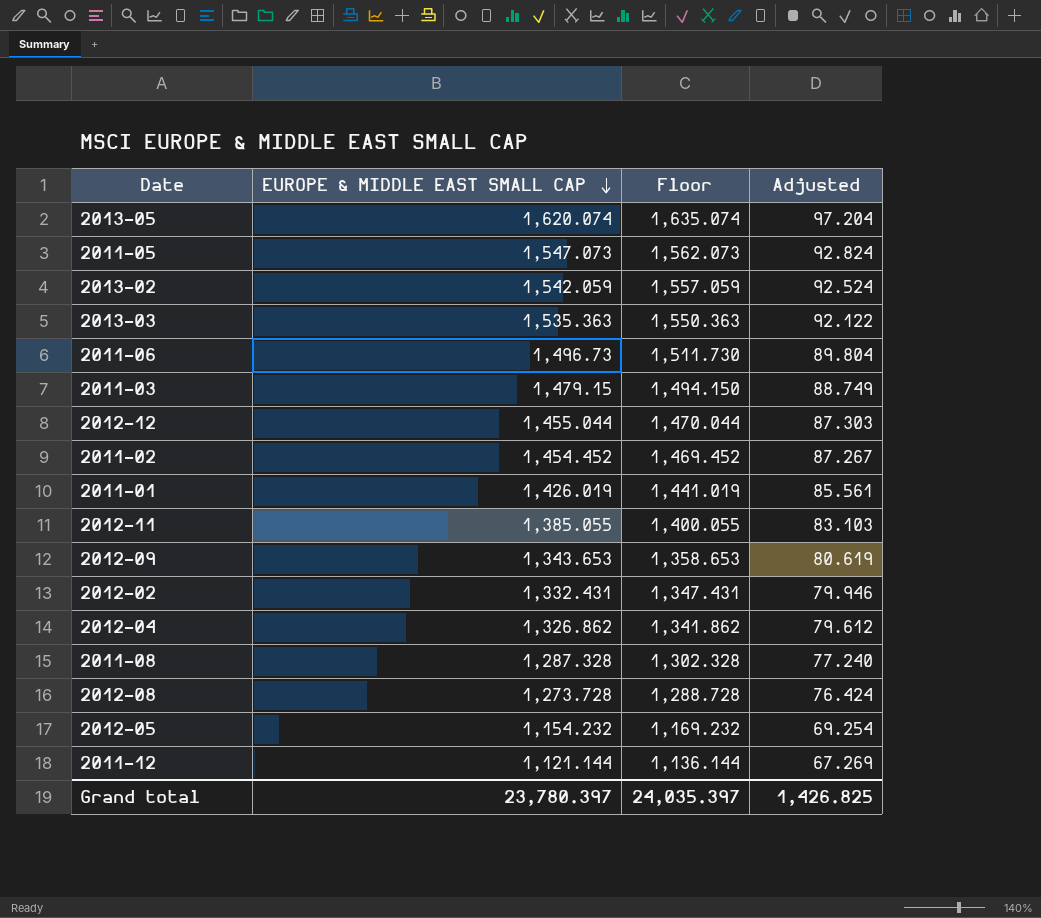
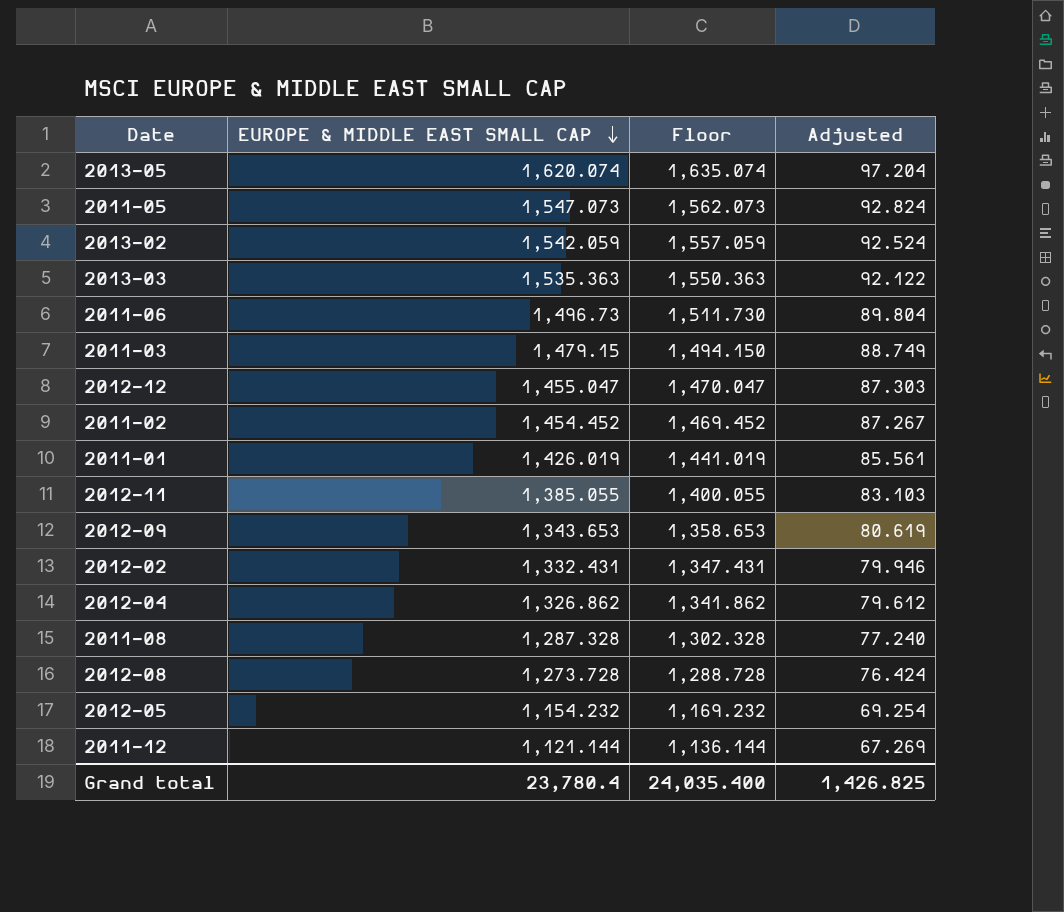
2012-12 | EUROPE & MIDDLE EAST SMALL CAP: 1,455.044 -> 1,455.047
2012-12 | Floor: 1,470.044 -> 1,470.047
Grand total | EUROPE & MIDDLE EAST SMALL CAP: 23,780.397 -> 23,780.4
Grand total | Floor: 24,035.397 -> 24,035.400

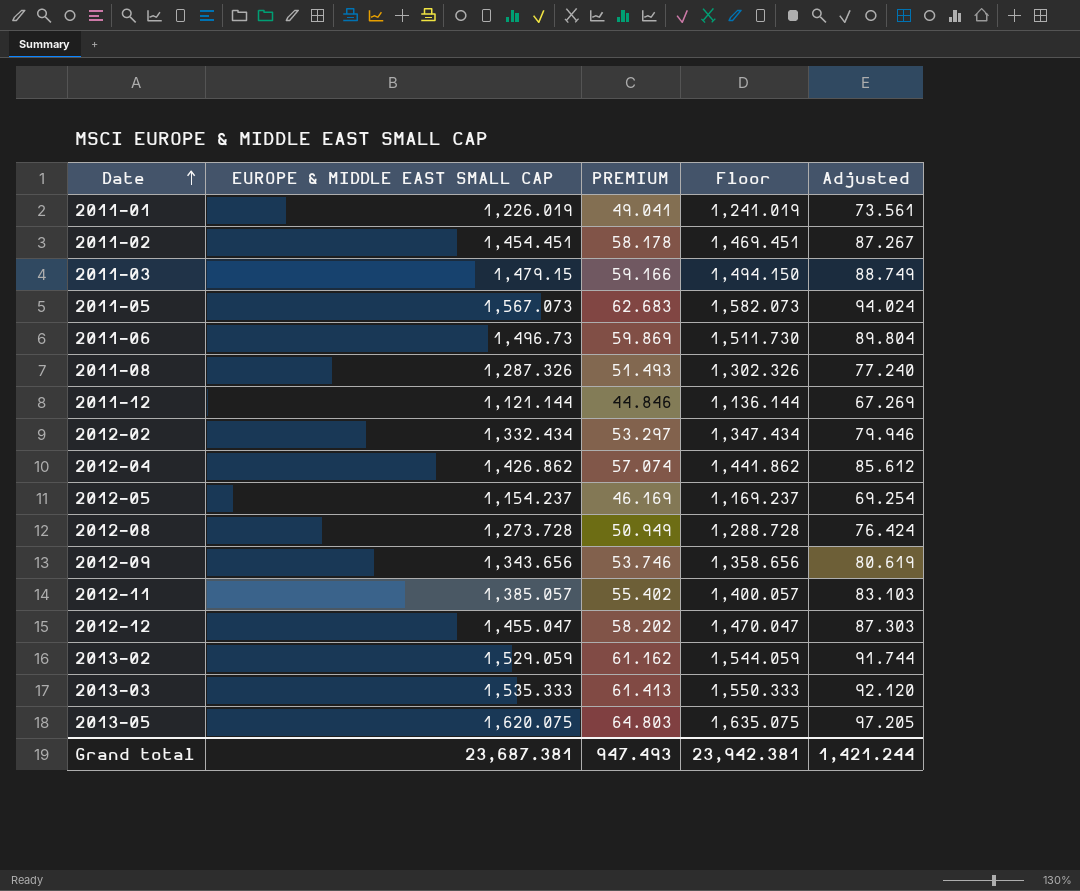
row order: EUROPE & MIDDLE EAST SMALL CAP descending -> Date ascending
column PREMIUM | formula: none -> [EUROPE & MIDDLE EAST SMALL CAP] * 0.04
2011-01 | EUROPE & MIDDLE EAST SMALL CAP: 1,426.019 -> 1,226.019
2011-01 | Floor: 1,441.019 -> 1,241.019
2011-01 | Adjusted: 85.561 -> 73.561
2011-02 | EUROPE & MIDDLE EAST SMALL CAP: 1,454.452 -> 1,454.451
2011-02 | Floor: 1,469.452 -> 1,469.451
2011-05 | EUROPE & MIDDLE EAST SMALL CAP: 1,547.073 -> 1,567.073
2011-05 | Floor: 1,562.073 -> 1,582.073
2011-05 | Adjusted: 92.824 -> 94.024
2011-08 | EUROPE & MIDDLE EAST SMALL CAP: 1,287.328 -> 1,287.326
2011-08 | Floor: 1,302.328 -> 1,302.326
2012-02 | EUROPE & MIDDLE EAST SMALL CAP: 1,332.431 -> 1,332.434
2012-02 | Floor: 1,347.431 -> 1,347.434
2012-04 | EUROPE & MIDDLE EAST SMALL CAP: 1,326.862 -> 1,426.862
2012-04 | Floor: 1,341.862 -> 1,441.862
2012-04 | Adjusted: 79.612 -> 85.612
2012-05 | EUROPE & MIDDLE EAST SMALL CAP: 1,154.232 -> 1,154.237
2012-05 | Floor: 1,169.232 -> 1,169.237
2012-09 | EUROPE & MIDDLE EAST SMALL CAP: 1,343.653 -> 1,343.656
2012-09 | Floor: 1,358.653 -> 1,358.656
2012-11 | EUROPE & MIDDLE EAST SMALL CAP: 1,385.055 -> 1,385.057
2012-11 | Floor: 1,400.055 -> 1,400.057
2013-02 | EUROPE & MIDDLE EAST SMALL CAP: 1,542.059 -> 1,529.059
2013-02 | Floor: 1,557.059 -> 1,544.059
2013-02 | Adjusted: 92.524 -> 91.744
2013-03 | EUROPE & MIDDLE EAST SMALL CAP: 1,535.363 -> 1,535.333
2013-03 | Floor: 1,550.363 -> 1,550.333
2013-03 | Adjusted: 92.122 -> 92.120
2013-05 | EUROPE & MIDDLE EAST SMALL CAP: 1,620.074 -> 1,620.075
2013-05 | Floor: 1,635.074 -> 1,635.075
2013-05 | Adjusted: 97.204 -> 97.205
Grand total | EUROPE & MIDDLE EAST SMALL CAP: 23,780.4 -> 23,687.381
Grand total | Floor: 24,035.400 -> 23,942.381
Grand total | Adjusted: 1,426.825 -> 1,421.244

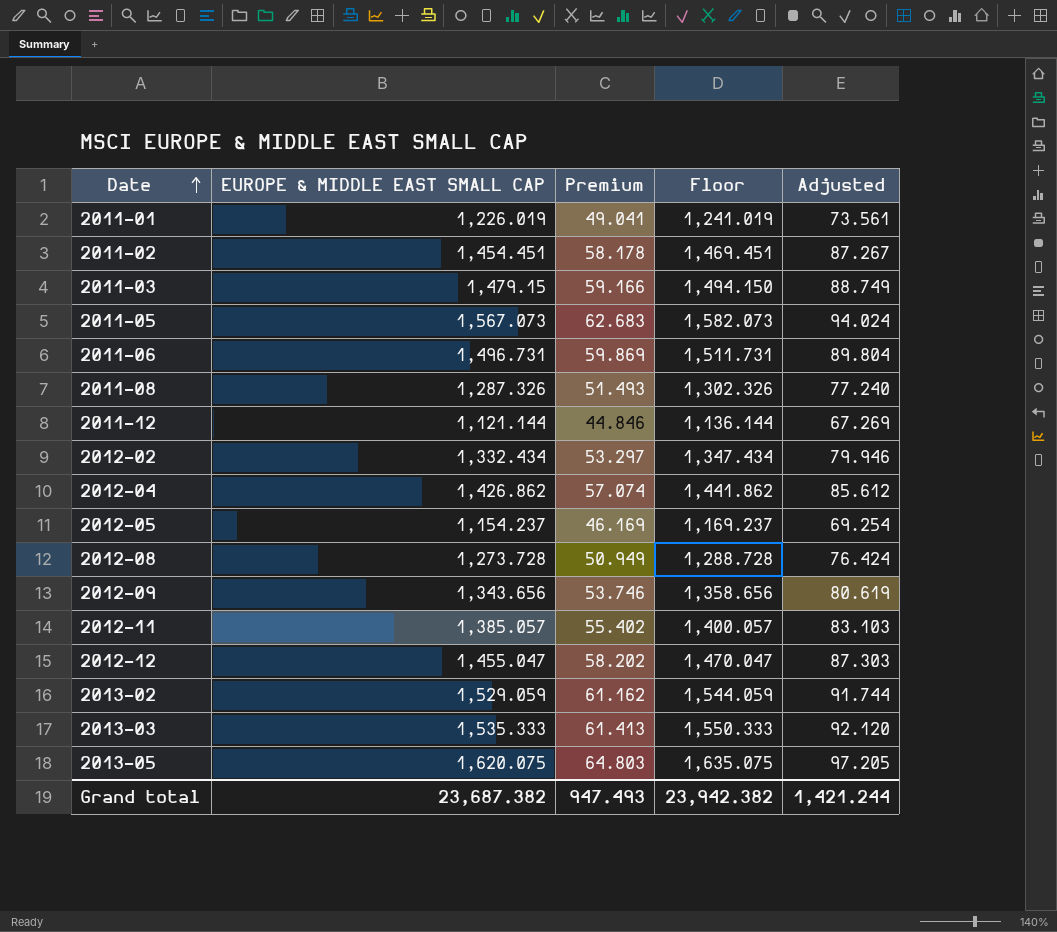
column name: PREMIUM -> Premium
2011-06 | EUROPE & MIDDLE EAST SMALL CAP: 1,496.73 -> 1,496.731
2011-06 | Floor: 1,511.730 -> 1,511.731
Grand total | EUROPE & MIDDLE EAST SMALL CAP: 23,687.381 -> 23,687.382
Grand total | Floor: 23,942.381 -> 23,942.382

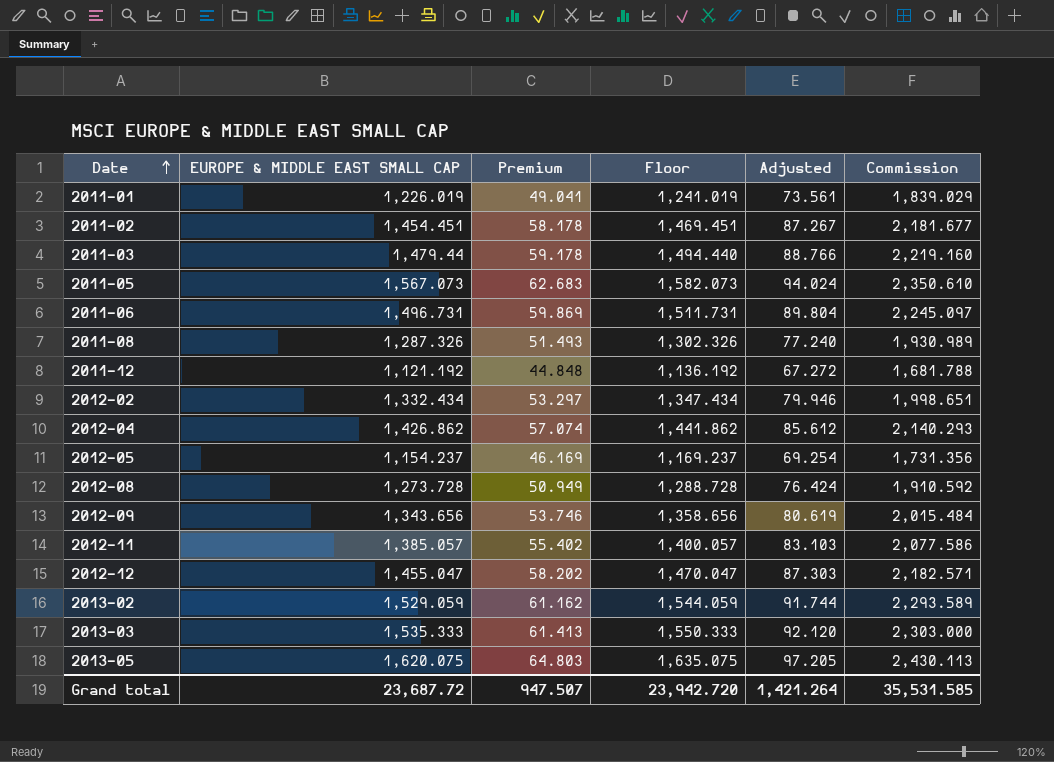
column Commission | formula: none -> [EUROPE & MIDDLE EAST SMALL CAP] * 1.5
2011-03 | EUROPE & MIDDLE EAST SMALL CAP: 1,479.15 -> 1,479.44
2011-03 | Premium: 59.166 -> 59.178
2011-03 | Floor: 1,494.150 -> 1,494.440
2011-03 | Adjusted: 88.749 -> 88.766
2011-12 | EUROPE & MIDDLE EAST SMALL CAP: 1,121.144 -> 1,121.192
2011-12 | Premium: 44.846 -> 44.848
2011-12 | Floor: 1,136.144 -> 1,136.192
2011-12 | Adjusted: 67.269 -> 67.272
Grand total | EUROPE & MIDDLE EAST SMALL CAP: 23,687.382 -> 23,687.72
Grand total | Premium: 947.493 -> 947.507
Grand total | Floor: 23,942.382 -> 23,942.720
Grand total | Adjusted: 1,421.244 -> 1,421.264

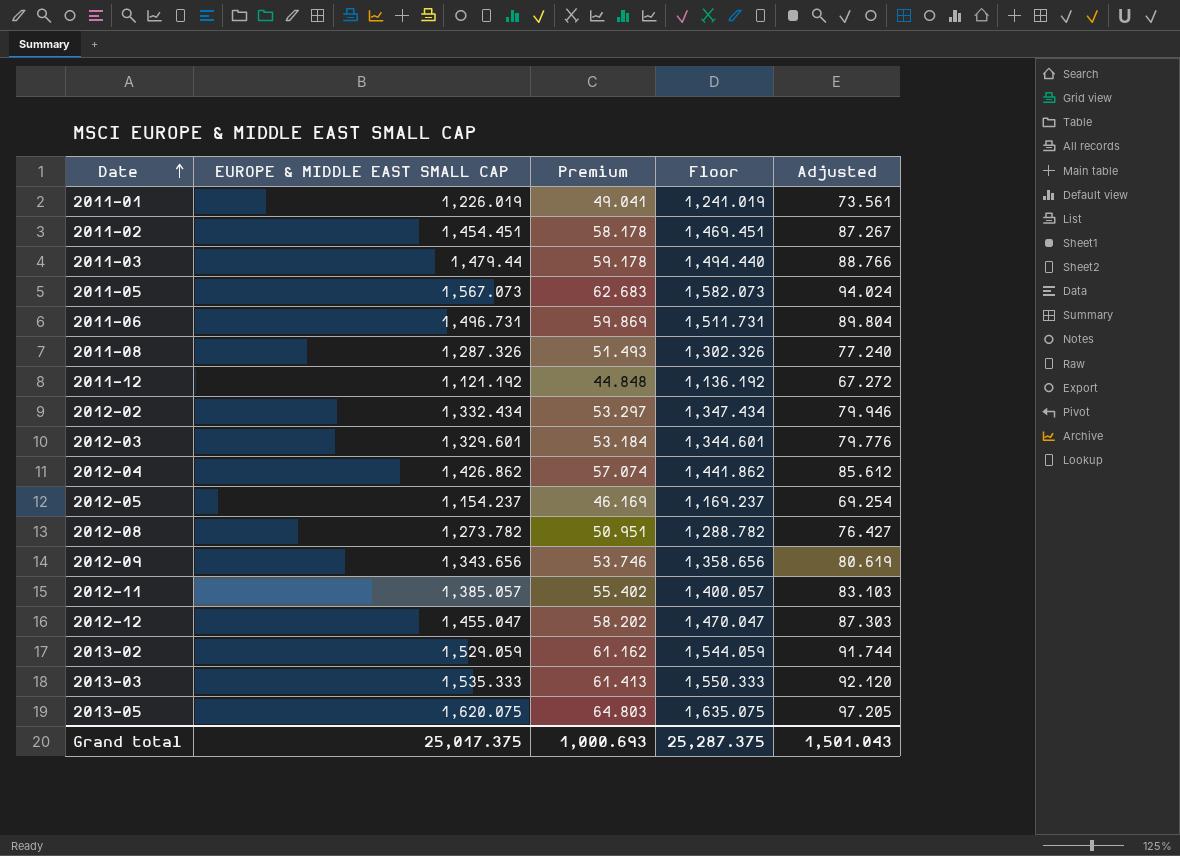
column Commission | formula: [EUROPE & MIDDLE EAST SMALL CAP] * 1.5 -> none
row 2012-03: none -> 1,329.601 | 53.184 | 1,344.601 | 79.776
2012-08 | EUROPE & MIDDLE EAST SMALL CAP: 1,273.728 -> 1,273.782
2012-08 | Premium: 50.949 -> 50.951
2012-08 | Floor: 1,288.728 -> 1,288.782
2012-08 | Adjusted: 76.424 -> 76.427
Grand total | EUROPE & MIDDLE EAST SMALL CAP: 23,687.72 -> 25,017.375
Grand total | Premium: 947.507 -> 1,000.693
Grand total | Floor: 23,942.720 -> 25,287.375
Grand total | Adjusted: 1,421.264 -> 1,501.043

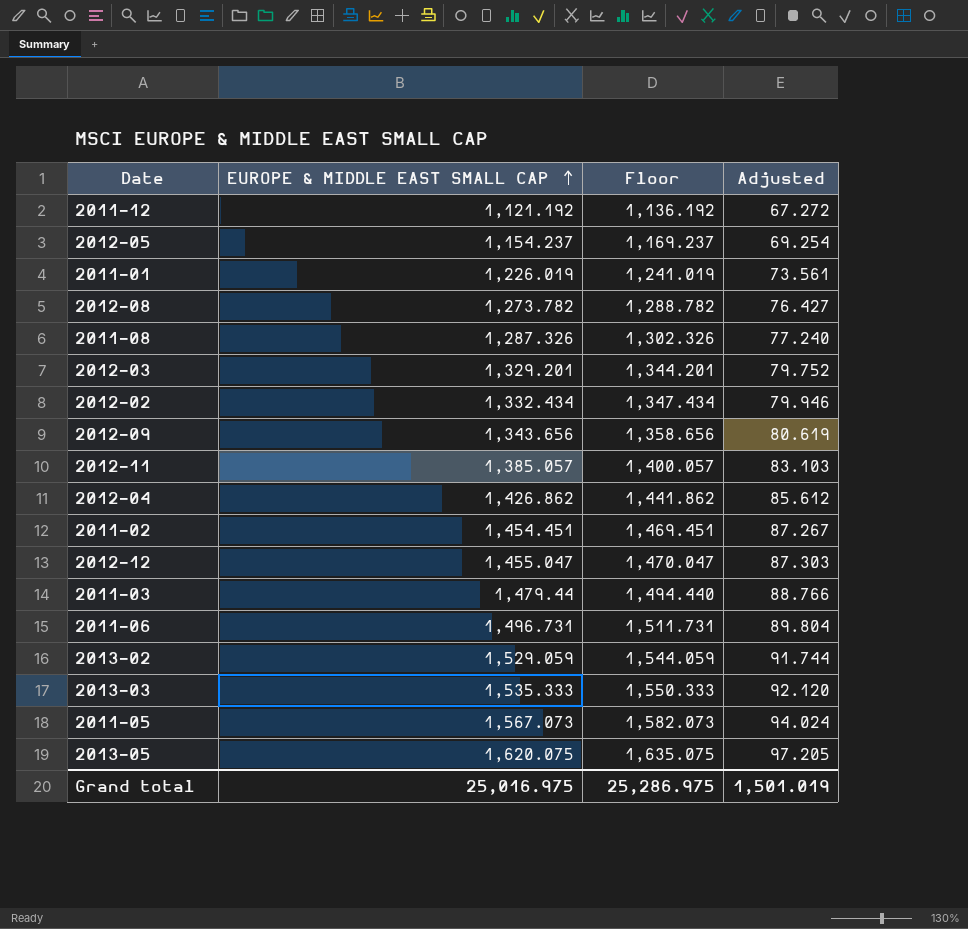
row order: Date ascending -> EUROPE & MIDDLE EAST SMALL CAP ascending
column Premium | formula: [EUROPE & MIDDLE EAST SMALL CAP] * 0.04 -> none
2012-03 | EUROPE & MIDDLE EAST SMALL CAP: 1,329.601 -> 1,329.201
2012-03 | Floor: 1,344.601 -> 1,344.201
2012-03 | Adjusted: 79.776 -> 79.752
Grand total | EUROPE & MIDDLE EAST SMALL CAP: 25,017.375 -> 25,016.975
Grand total | Floor: 25,287.375 -> 25,286.975
Grand total | Adjusted: 1,501.043 -> 1,501.019

